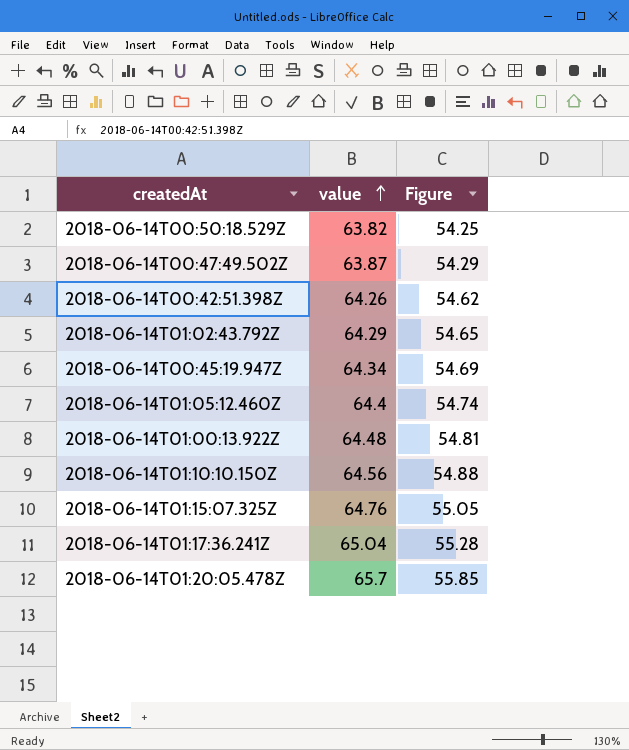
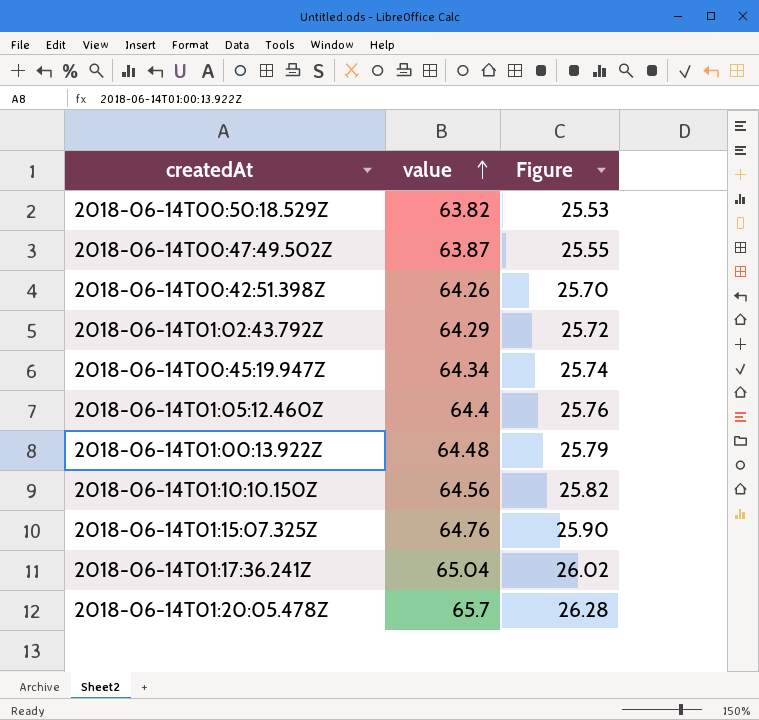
column Figure | formula: [value] * 0.85 -> [value] * 0.4

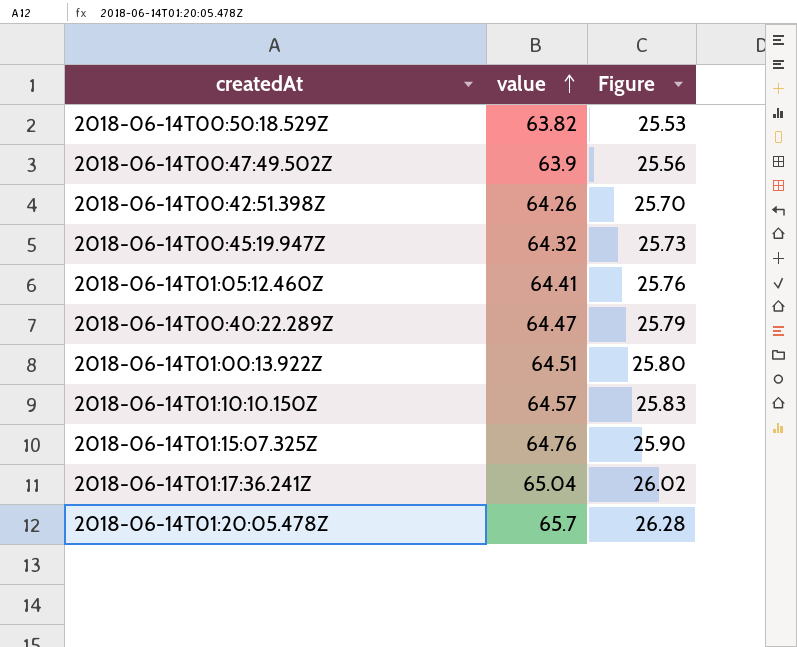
row 2018-06-14T01:02:43.792Z: 64.29 | 25.72 -> none
2018-06-14T00:47:49.502Z | value: 63.87 -> 63.9
2018-06-14T00:47:49.502Z | Figure: 25.55 -> 25.56
2018-06-14T00:45:19.947Z | value: 64.34 -> 64.32
2018-06-14T00:45:19.947Z | Figure: 25.74 -> 25.73
2018-06-14T01:05:12.460Z | value: 64.4 -> 64.41
row 2018-06-14T00:40:22.289Z: none -> 64.47 | 25.79
2018-06-14T01:00:13.922Z | value: 64.48 -> 64.51
2018-06-14T01:00:13.922Z | Figure: 25.79 -> 25.80
2018-06-14T01:10:10.150Z | value: 64.56 -> 64.57
2018-06-14T01:10:10.150Z | Figure: 25.82 -> 25.83

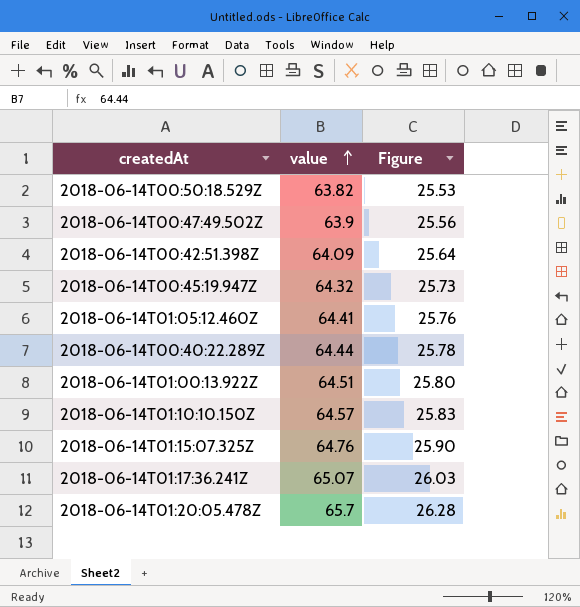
2018-06-14T00:42:51.398Z | value: 64.26 -> 64.09
2018-06-14T00:42:51.398Z | Figure: 25.70 -> 25.64
2018-06-14T00:40:22.289Z | value: 64.47 -> 64.44
2018-06-14T00:40:22.289Z | Figure: 25.79 -> 25.78
2018-06-14T01:17:36.241Z | value: 65.04 -> 65.07
2018-06-14T01:17:36.241Z | Figure: 26.02 -> 26.03

